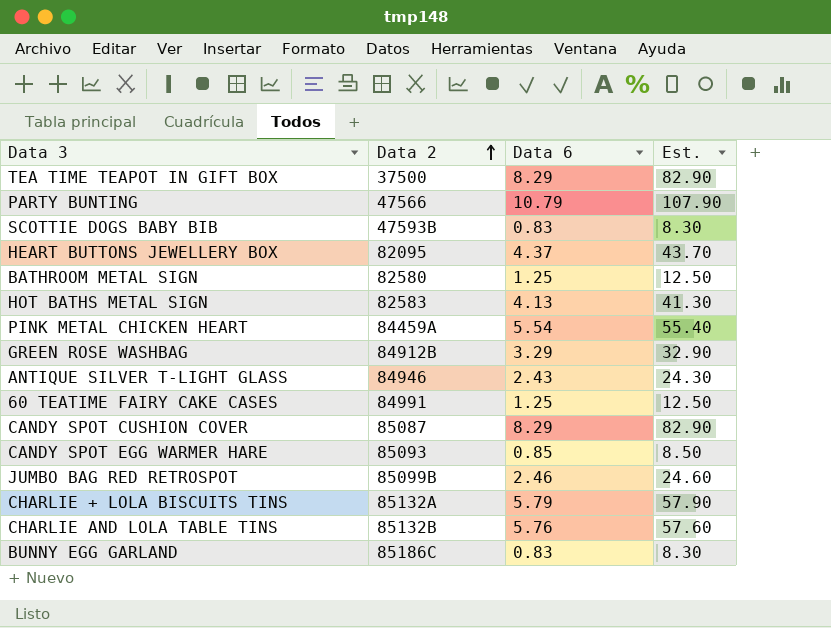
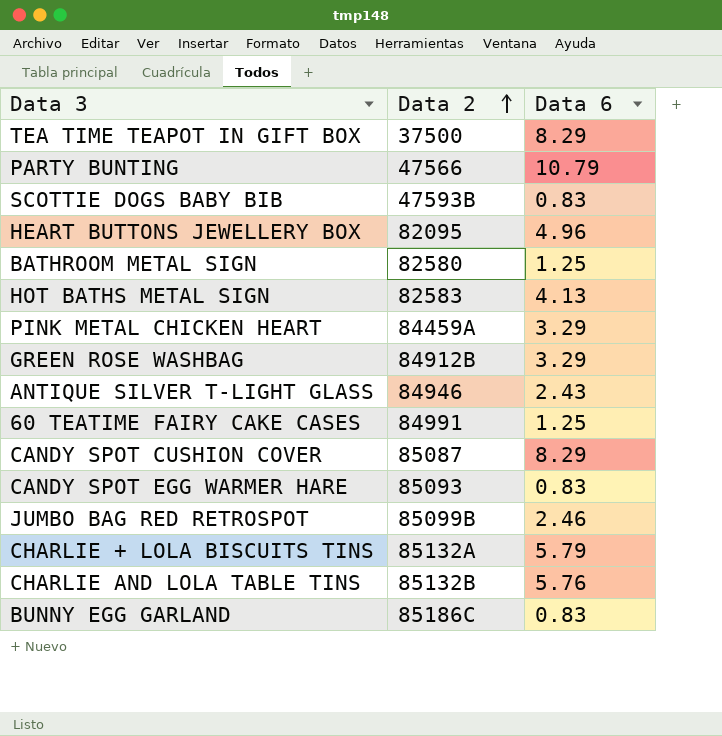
column Est. | formula: [Data 6] * 10 -> none
HEART BUTTONS JEWELLERY BOX | Data 6: 4.37 -> 4.96
PINK METAL CHICKEN HEART | Data 6: 5.54 -> 3.29
CANDY SPOT EGG WARMER HARE | Data 6: 0.85 -> 0.83

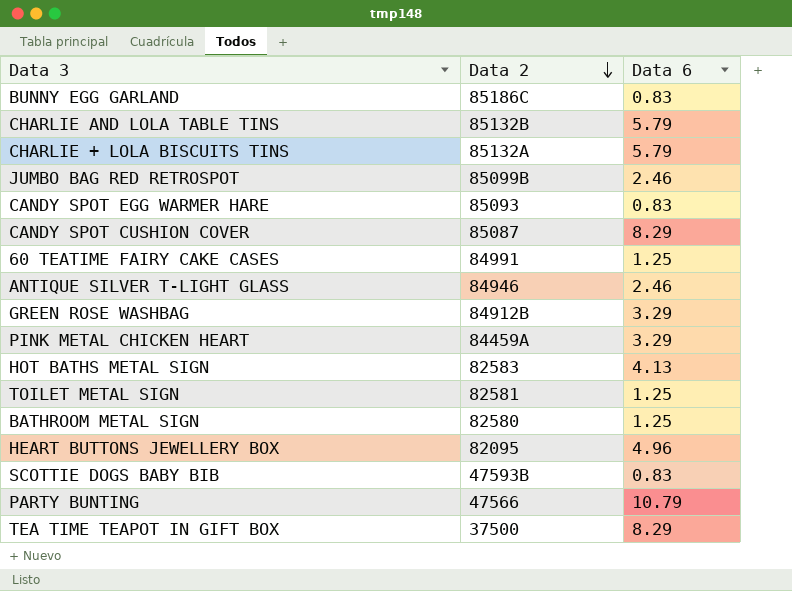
row order: Data 2 ascending -> Data 2 descending
CHARLIE AND LOLA TABLE TINS | Data 6: 5.76 -> 5.79
ANTIQUE SILVER T-LIGHT GLASS | Data 6: 2.43 -> 2.46
row TOILET METAL SIGN: none -> 82581 | 1.25

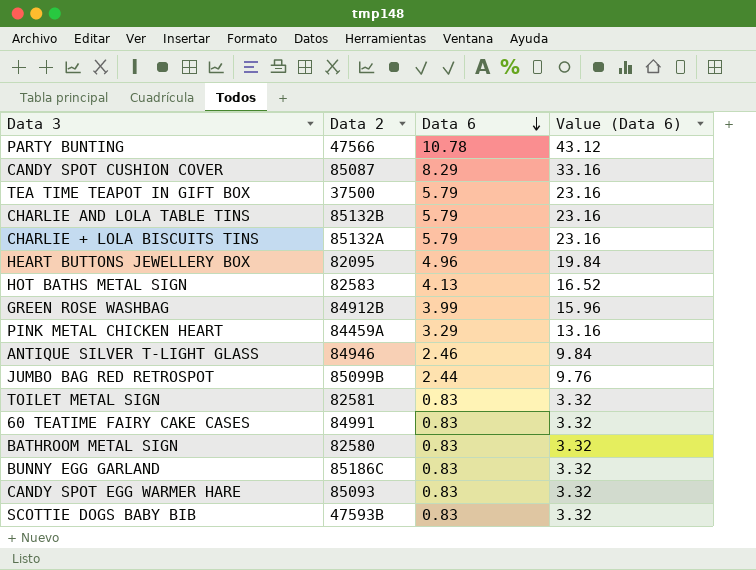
row order: Data 2 descending -> Data 6 descending
column Value (Data 6) | formula: none -> [Data 6] * 4
PARTY BUNTING | Data 6: 10.79 -> 10.78
TEA TIME TEAPOT IN GIFT BOX | Data 6: 8.29 -> 5.79
GREEN ROSE WASHBAG | Data 6: 3.29 -> 3.99
JUMBO BAG RED RETROSPOT | Data 6: 2.46 -> 2.44
TOILET METAL SIGN | Data 6: 1.25 -> 0.83
60 TEATIME FAIRY CAKE CASES | Data 6: 1.25 -> 0.83
BATHROOM METAL SIGN | Data 6: 1.25 -> 0.83

